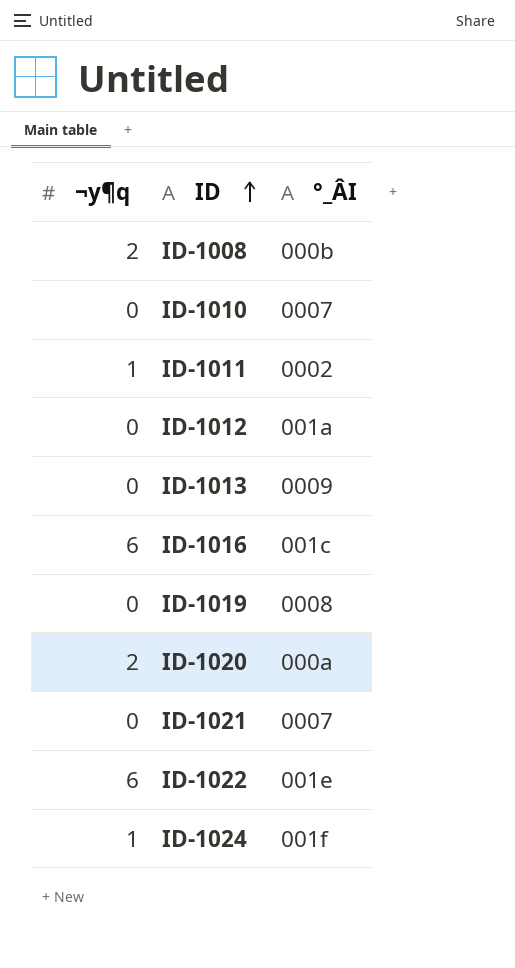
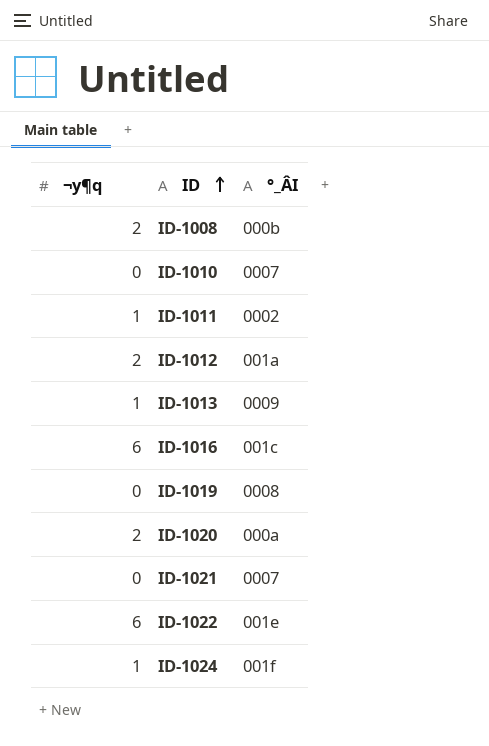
ID-1012 | ¬y¶q: 0 -> 2
ID-1013 | ¬y¶q: 0 -> 1

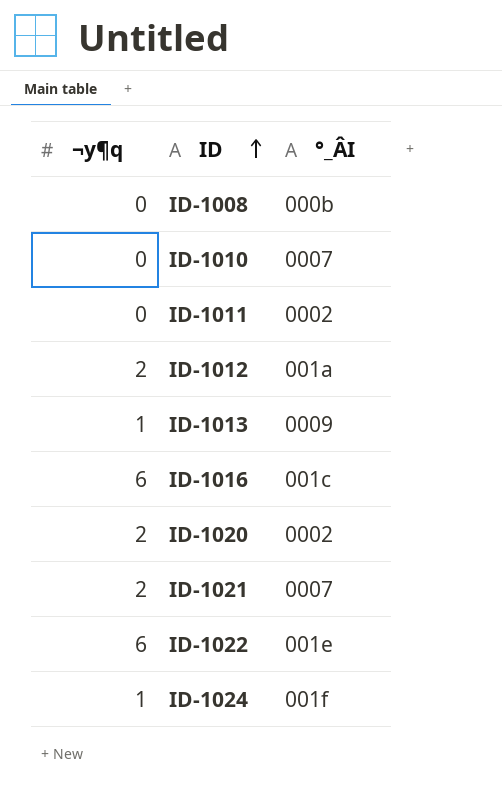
row ID-1019: 0 | 0008 -> none
ID-1008 | ¬y¶q: 2 -> 0
ID-1011 | ¬y¶q: 1 -> 0
ID-1020 | °_ÂI: 000a -> 0002
ID-1021 | ¬y¶q: 0 -> 2

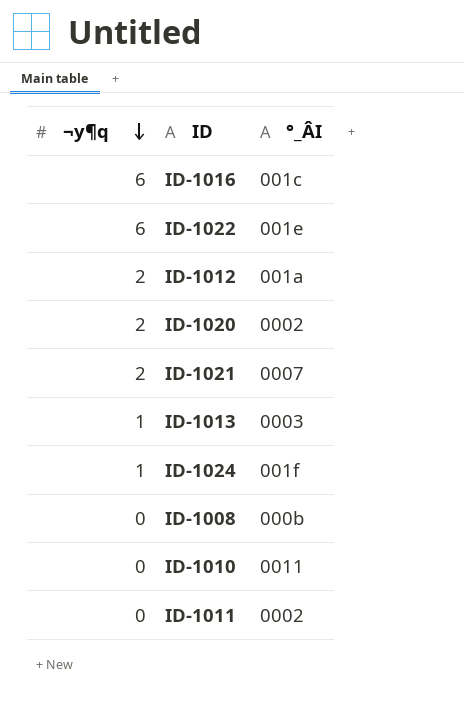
row order: ID ascending -> ¬y¶q descending
ID-1013 | °_ÂI: 0009 -> 0003
ID-1010 | °_ÂI: 0007 -> 0011

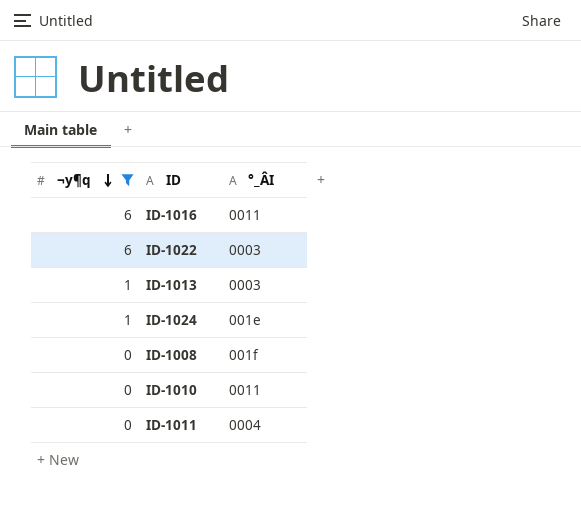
filter: none -> ¬y¶q != 2
ID-1016 | °_ÂI: 001c -> 0011
ID-1022 | °_ÂI: 001e -> 0003
ID-1024 | °_ÂI: 001f -> 001e
ID-1008 | °_ÂI: 000b -> 001f
ID-1011 | °_ÂI: 0002 -> 0004

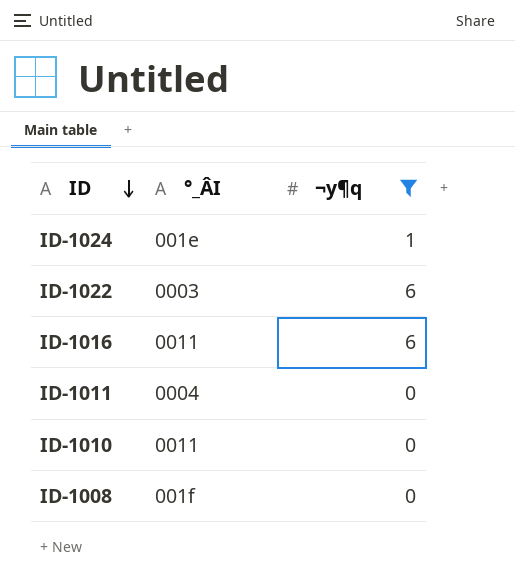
row order: ¬y¶q descending -> ID descending
column ¬y¶q | position: 1 -> 3
row ID-1013: 1 | 0003 -> none

